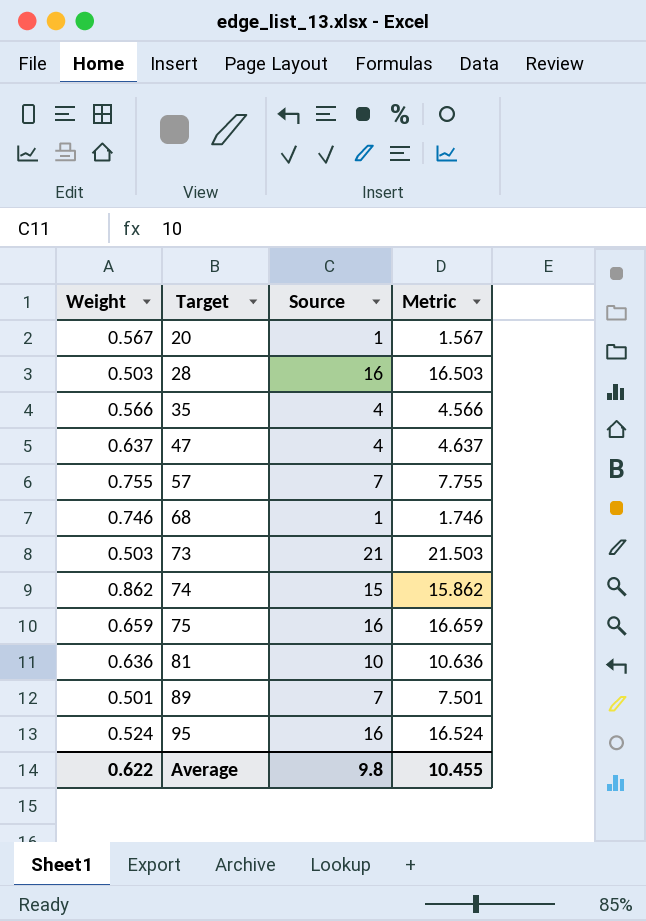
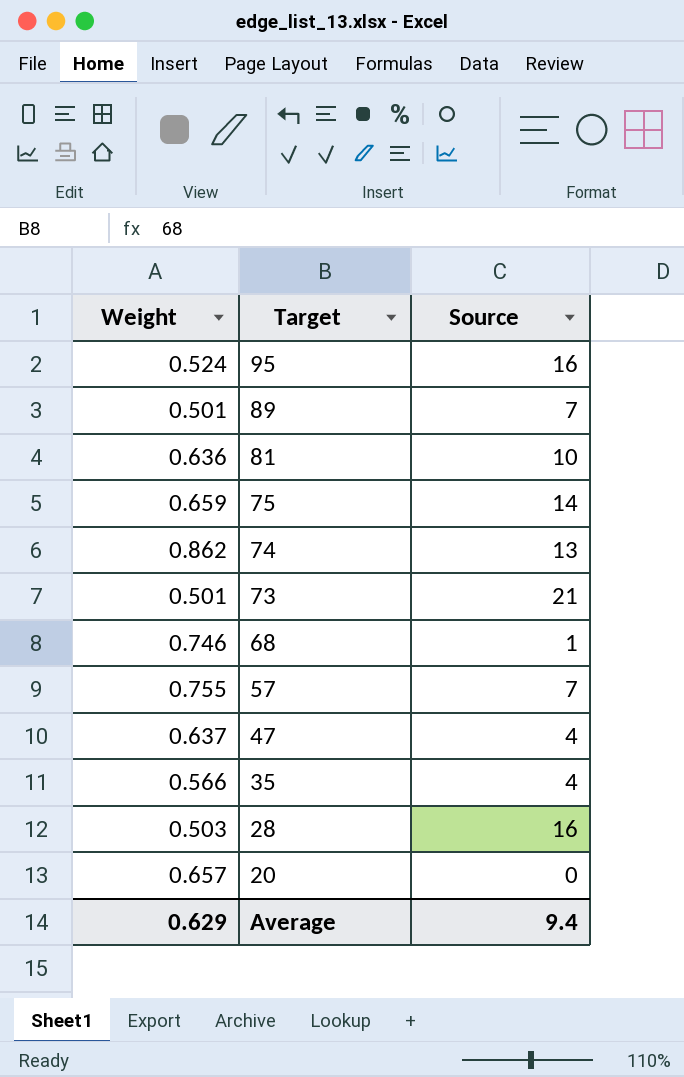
row order: Target ascending -> Target descending
column Metric | formula: [Weight] + [Source] -> none
75 | Source: 16 -> 14
74 | Source: 15 -> 13
73 | Weight: 0.503 -> 0.501
20 | Weight: 0.567 -> 0.657
20 | Source: 1 -> 0
Average | Weight: 0.622 -> 0.629
Average | Source: 9.8 -> 9.4

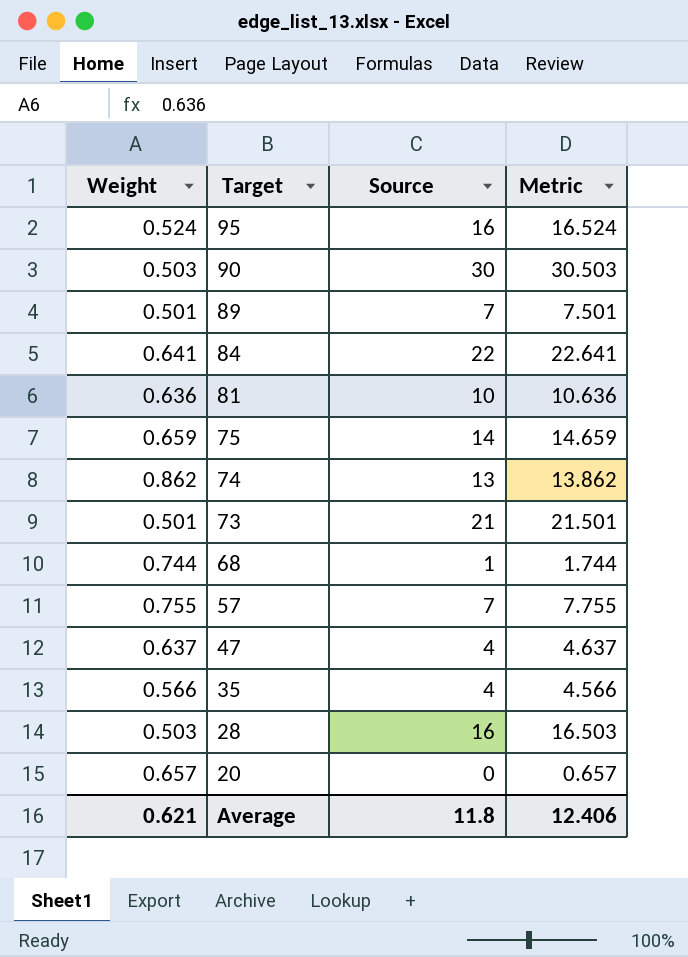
column Metric | formula: none -> [Weight] + [Source]
row 90: none -> 0.503 | 30 | 30.503
row 84: none -> 0.641 | 22 | 22.641
68 | Weight: 0.746 -> 0.744
Average | Weight: 0.629 -> 0.621
Average | Source: 9.4 -> 11.8

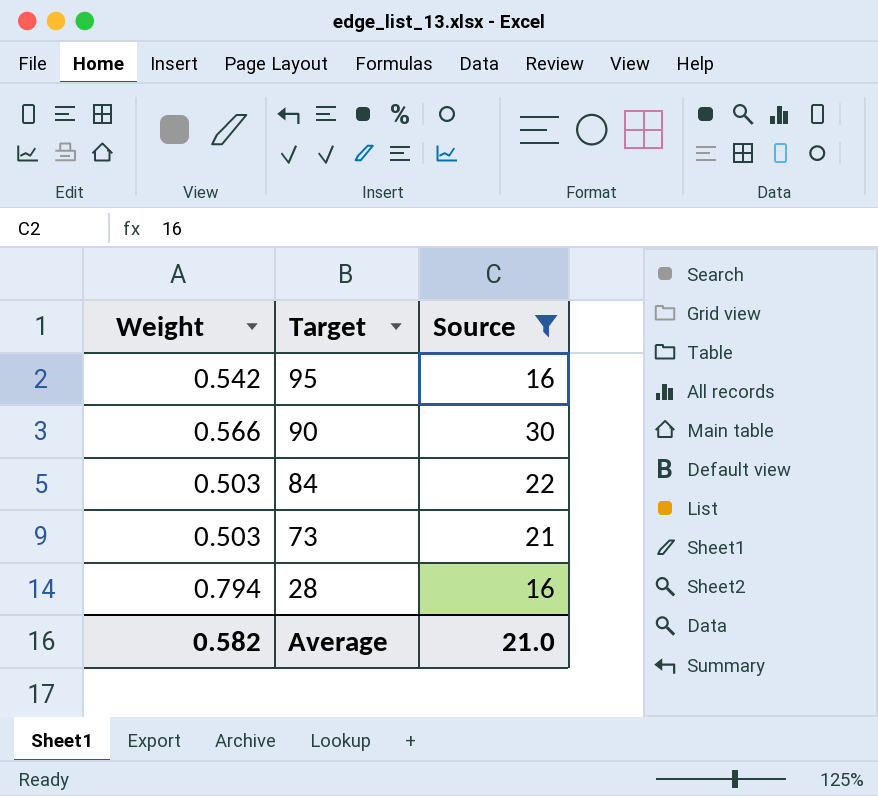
filter: none -> Source >= 16
column Metric | formula: [Weight] + [Source] -> none
95 | Weight: 0.524 -> 0.542
90 | Weight: 0.503 -> 0.566
84 | Weight: 0.641 -> 0.503
73 | Weight: 0.501 -> 0.503
28 | Weight: 0.503 -> 0.794
Average | Weight: 0.621 -> 0.582
Average | Source: 11.8 -> 21.0

